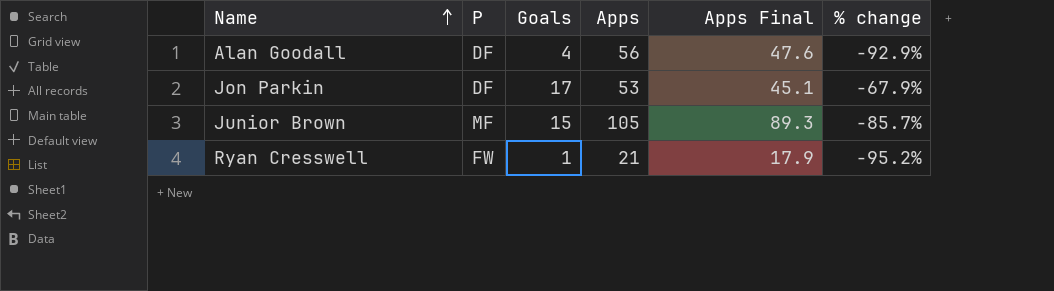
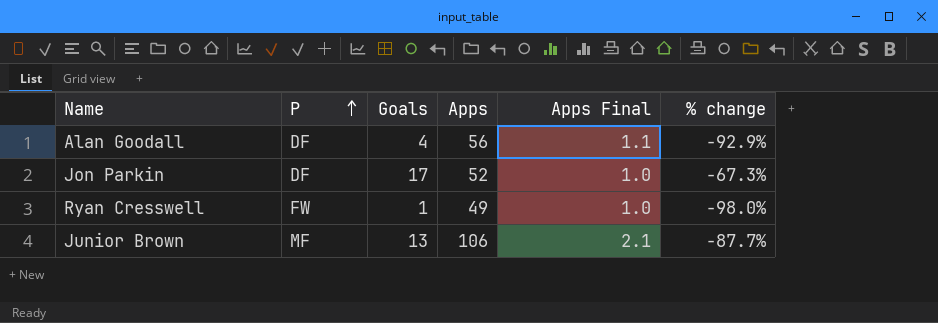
row order: Name ascending -> P ascending
column Apps Final | formula: [Apps] * 0.85 -> [Apps] * 0.02
Jon Parkin | Apps: 53 -> 52
Jon Parkin | % change: -67.9% -> -67.3%
Ryan Cresswell | Apps: 21 -> 49
Ryan Cresswell | % change: -95.2% -> -98.0%
Junior Brown | Goals: 15 -> 13
Junior Brown | Apps: 105 -> 106
Junior Brown | % change: -85.7% -> -87.7%

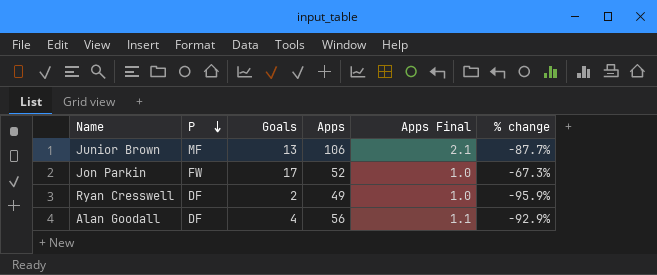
row order: P ascending -> P descending
Jon Parkin | P: DF -> FW
Ryan Cresswell | P: FW -> DF
Ryan Cresswell | Goals: 1 -> 2
Ryan Cresswell | % change: -98.0% -> -95.9%

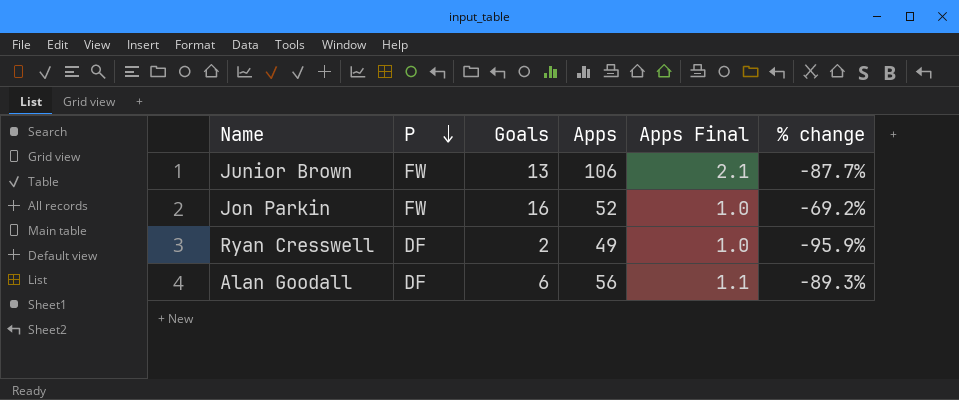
Junior Brown | P: MF -> FW
Jon Parkin | Goals: 17 -> 16
Jon Parkin | % change: -67.3% -> -69.2%
Alan Goodall | Goals: 4 -> 6
Alan Goodall | % change: -92.9% -> -89.3%

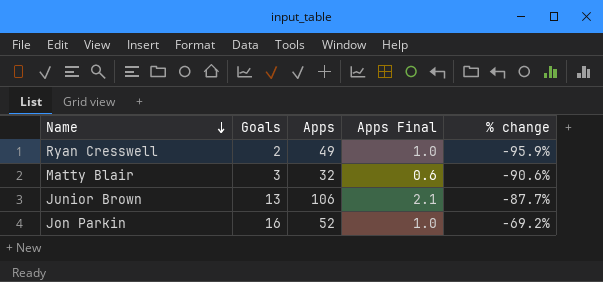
row order: P descending -> Name descending
column P | position: 2 -> none
row Alan Goodall: DF | 6 | 56 | 1.1 | -89.3% -> none
row Matty Blair: none -> 3 | 32 | 0.6 | -90.6%

